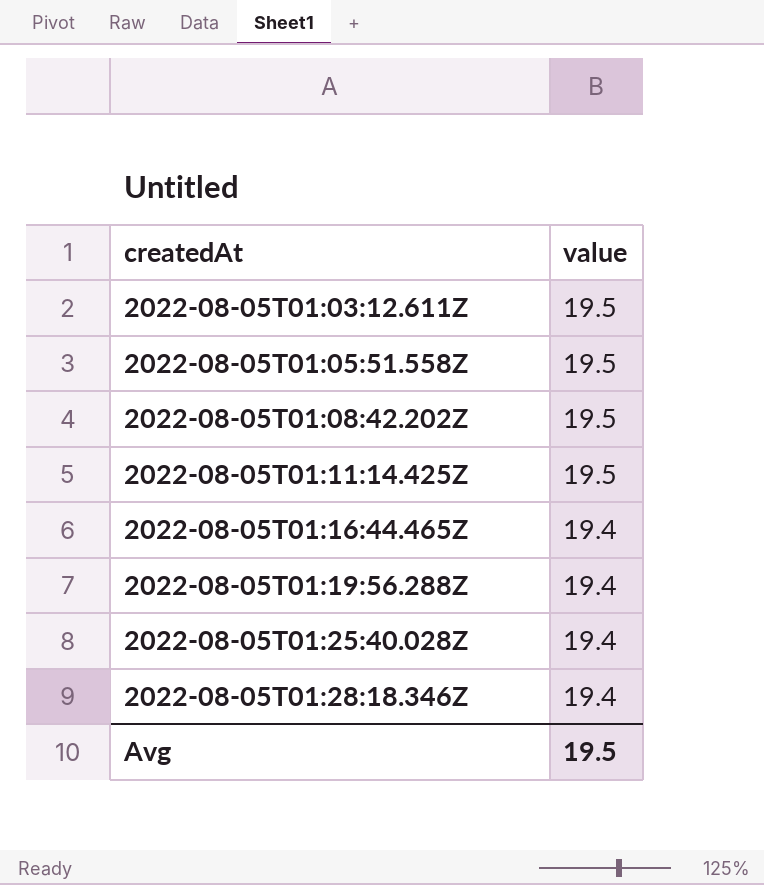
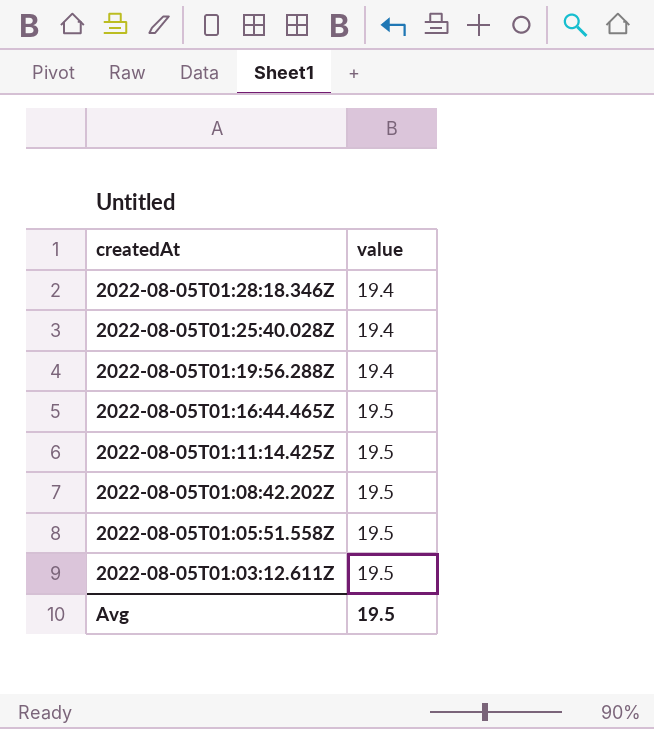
row order: createdAt ascending -> createdAt descending
2022-08-05T01:16:44.465Z | value: 19.4 -> 19.5

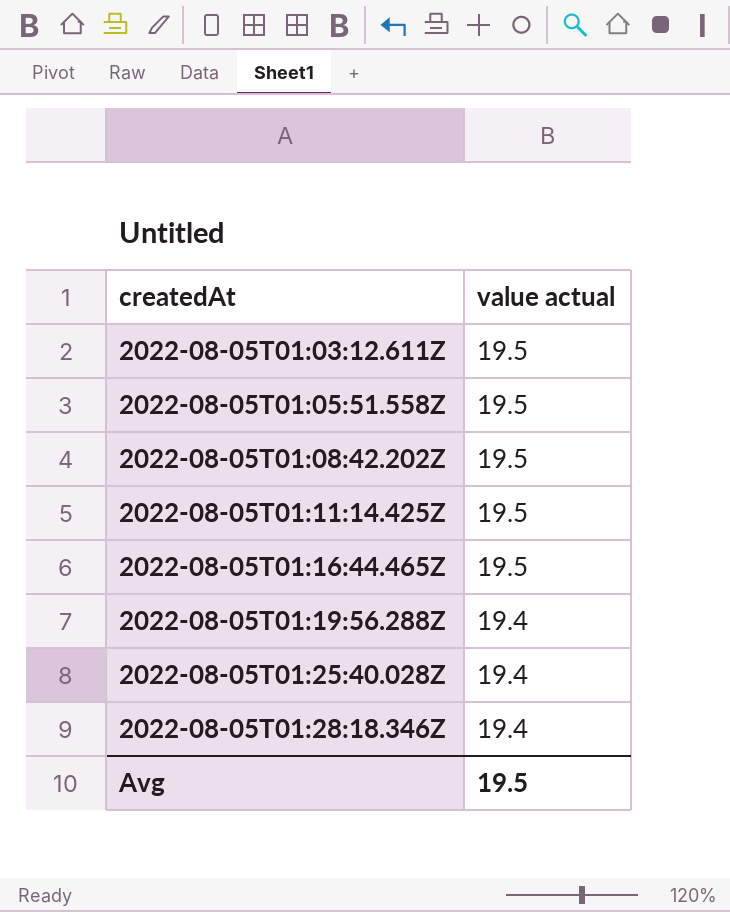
row order: createdAt descending -> createdAt ascending
column name: value -> value actual

